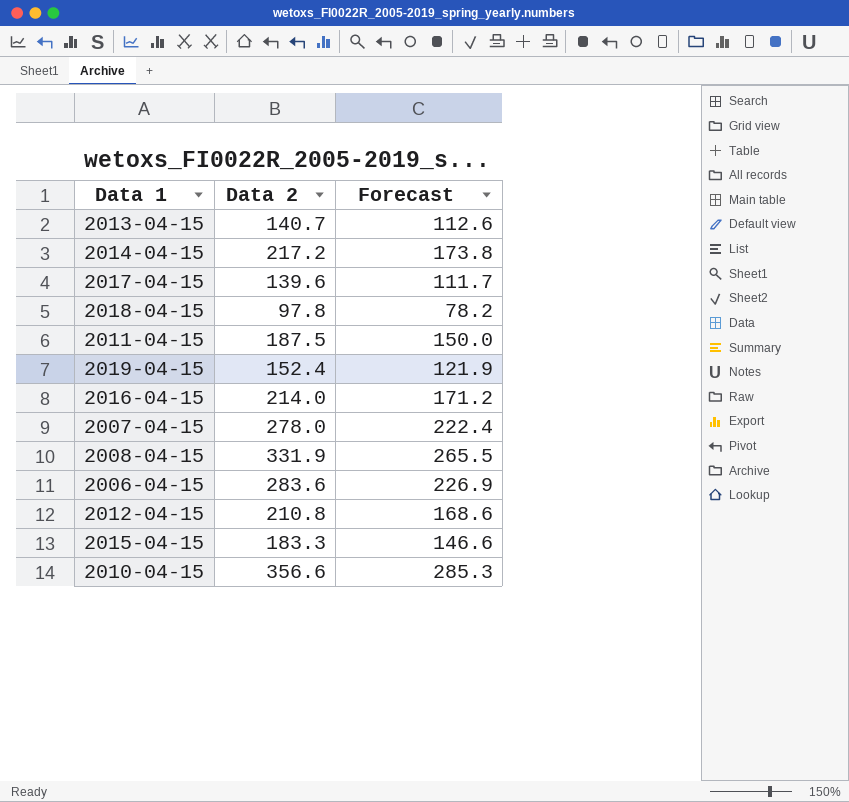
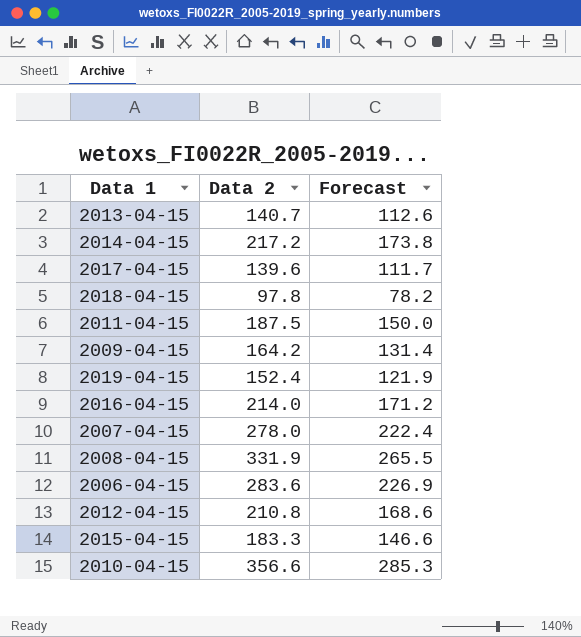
row 2009-04-15: none -> 164.2 | 131.4

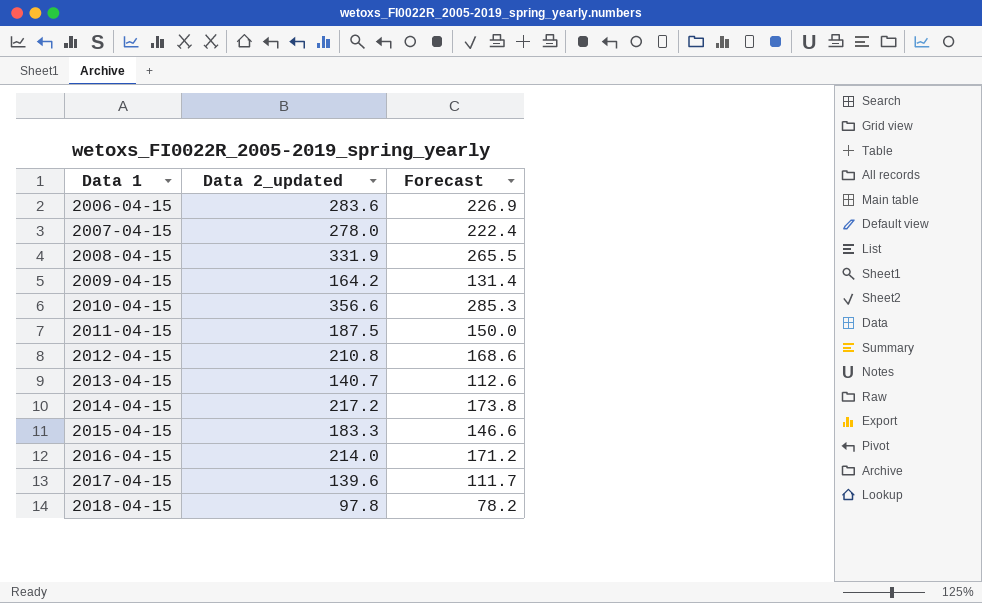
row order: none -> Data 1 ascending
column name: Data 2 -> Data 2_updated
row 2019-04-15: 152.4 | 121.9 -> none

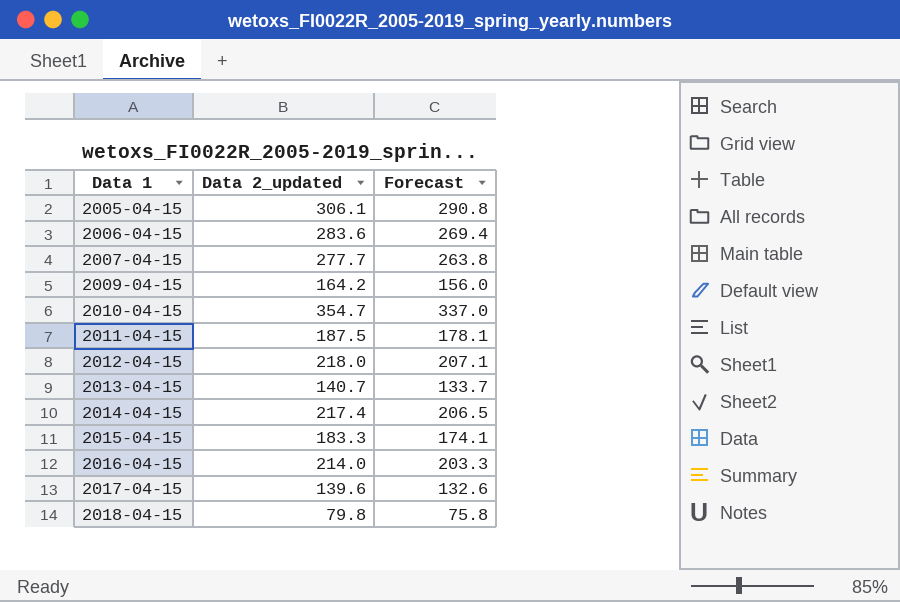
column Forecast | formula: [Data 2_updated] * 0.8 -> [Data 2_updated] * 0.95
row 2008-04-15: 331.9 | 265.5 -> none
row 2005-04-15: none -> 306.1 | 290.8
2007-04-15 | Data 2_updated: 278.0 -> 277.7
2010-04-15 | Data 2_updated: 356.6 -> 354.7
2012-04-15 | Data 2_updated: 210.8 -> 218.0
2014-04-15 | Data 2_updated: 217.2 -> 217.4
2018-04-15 | Data 2_updated: 97.8 -> 79.8

